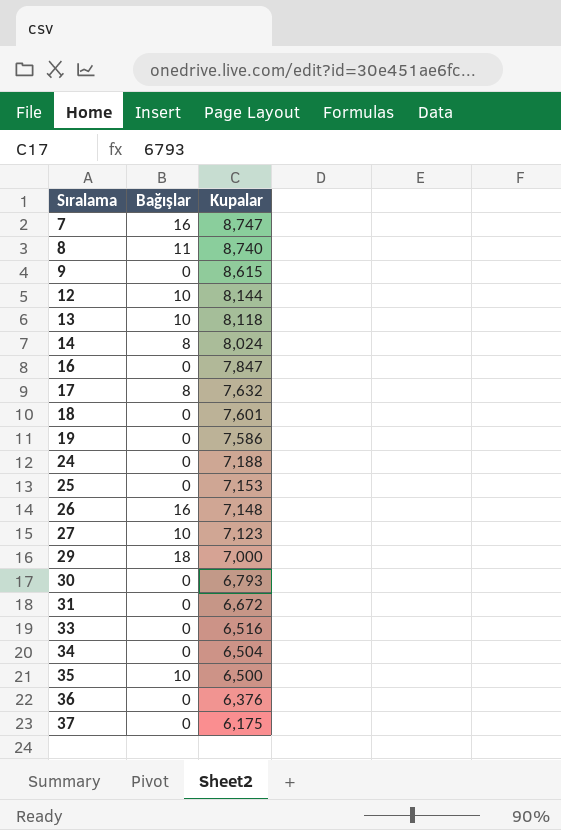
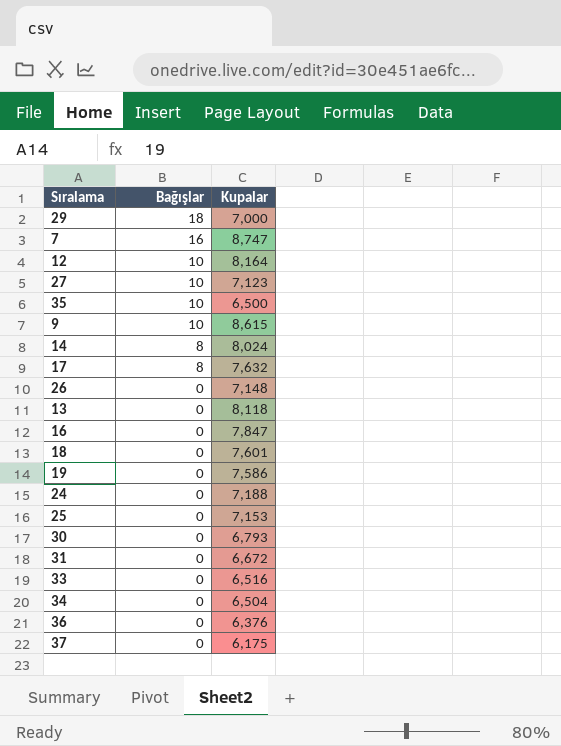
row order: Sıralama ascending -> Bağışlar descending
row 8: 11 | 8,740 -> none
12 | Kupalar: 8,144 -> 8,164
9 | Bağışlar: 0 -> 10
26 | Bağışlar: 16 -> 0
13 | Bağışlar: 10 -> 0

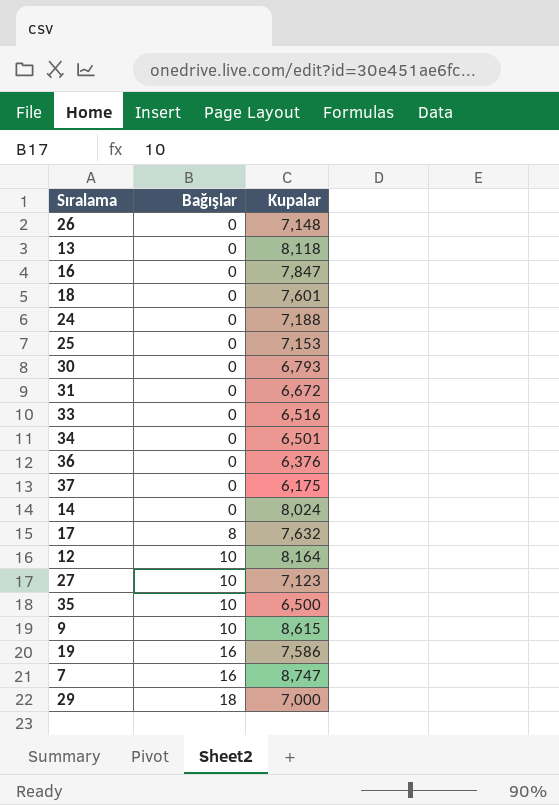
row order: Bağışlar descending -> Bağışlar ascending
34 | Kupalar: 6,504 -> 6,501
14 | Bağışlar: 8 -> 0
19 | Bağışlar: 0 -> 16

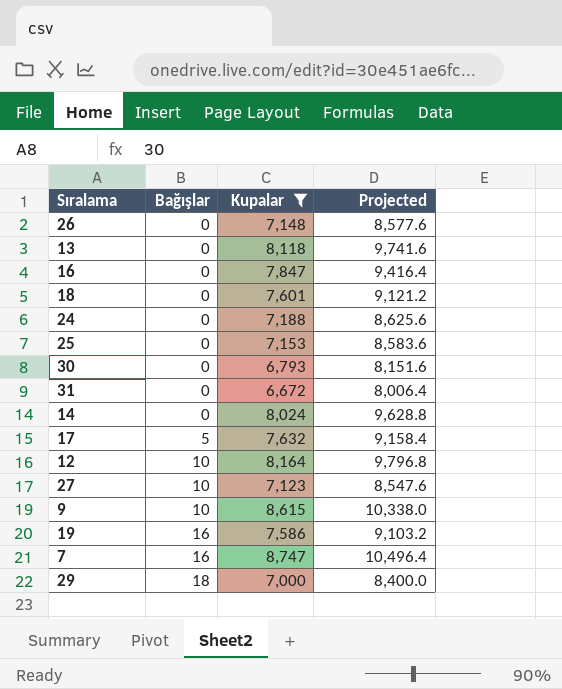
filter: none -> Kupalar >= 6,672
column Projected | formula: none -> [Kupalar] * 1.2
17 | Bağışlar: 8 -> 5

